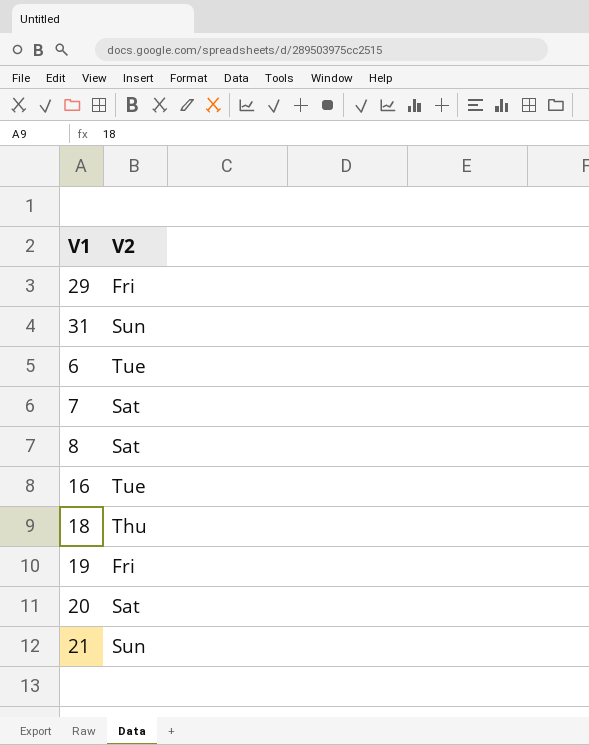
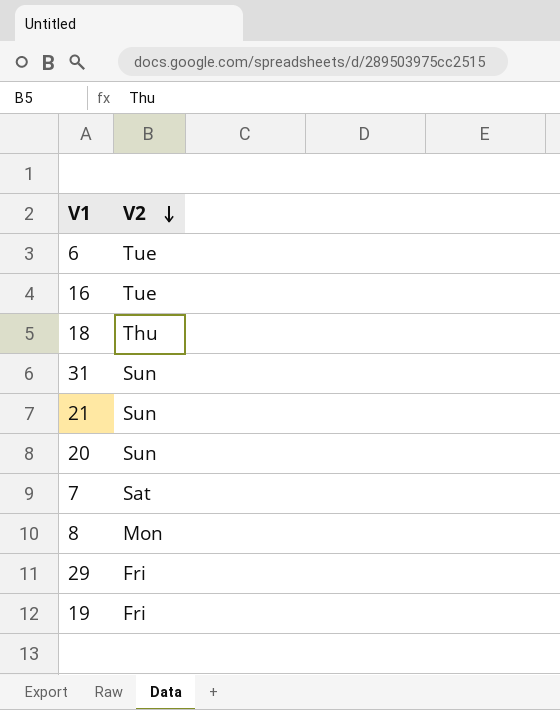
row order: none -> V2 descending
20 | V2: Sat -> Sun
8 | V2: Sat -> Mon

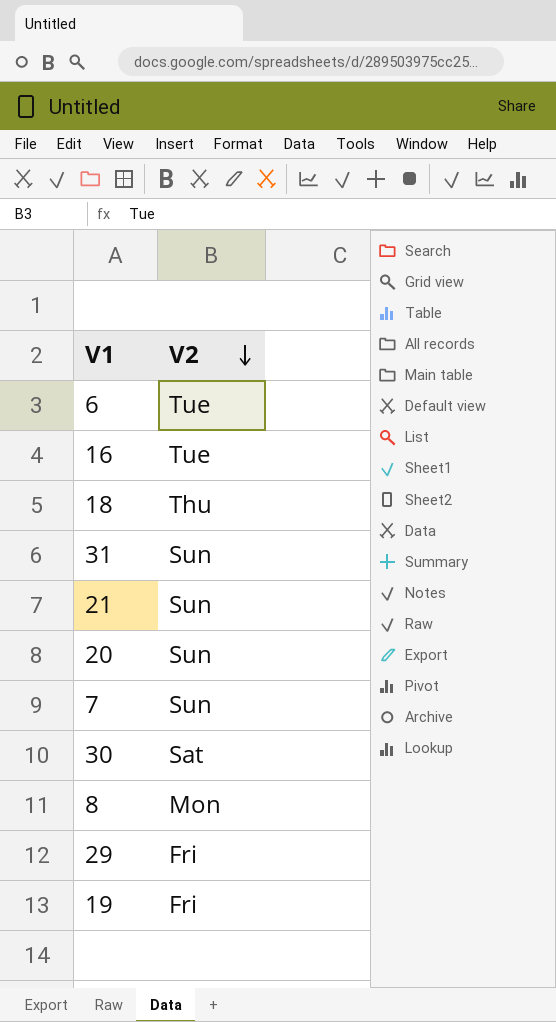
7 | V2: Sat -> Sun
row 30: none -> Sat

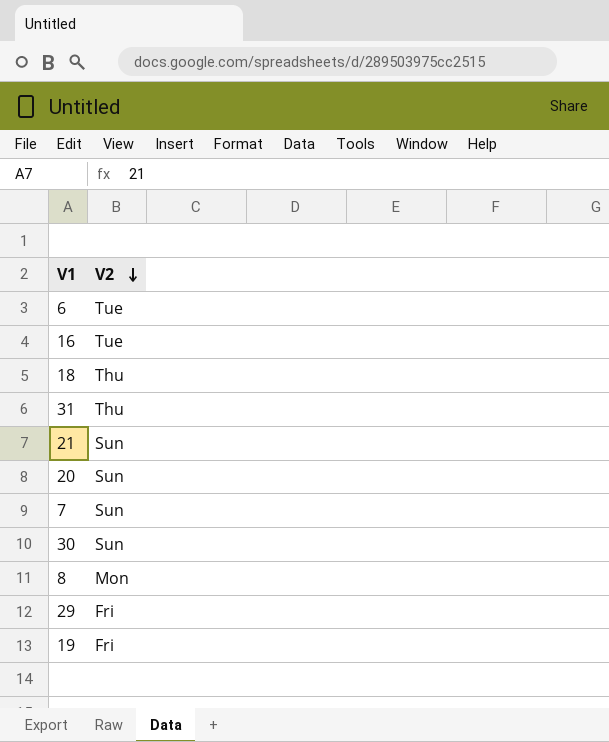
31 | V2: Sun -> Thu
30 | V2: Sat -> Sun

